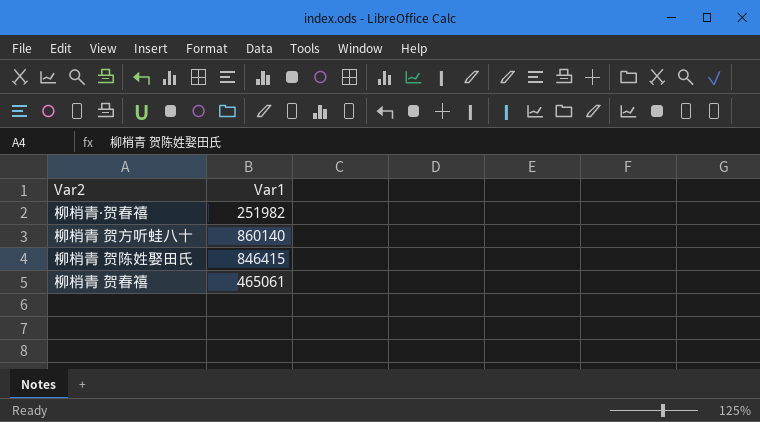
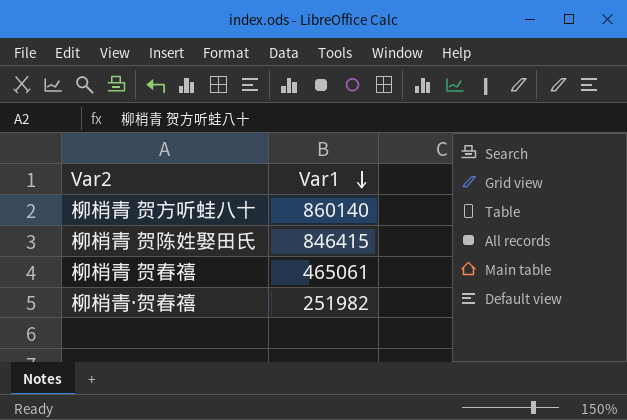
row order: none -> Var1 descending

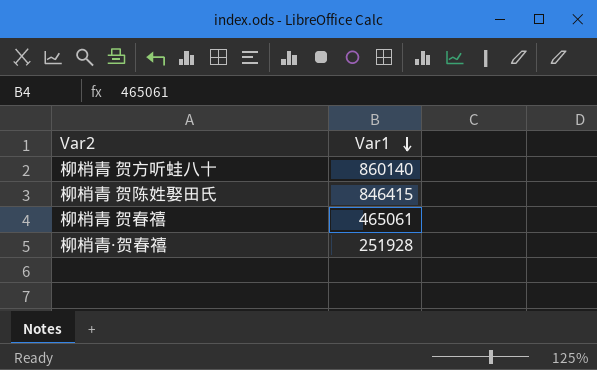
柳梢青·贺春禧 | Var1: 251982 -> 251928

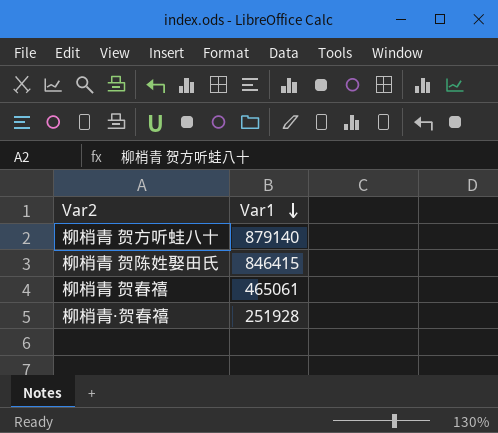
柳梢青 贺方听蛙八十 | Var1: 860140 -> 879140

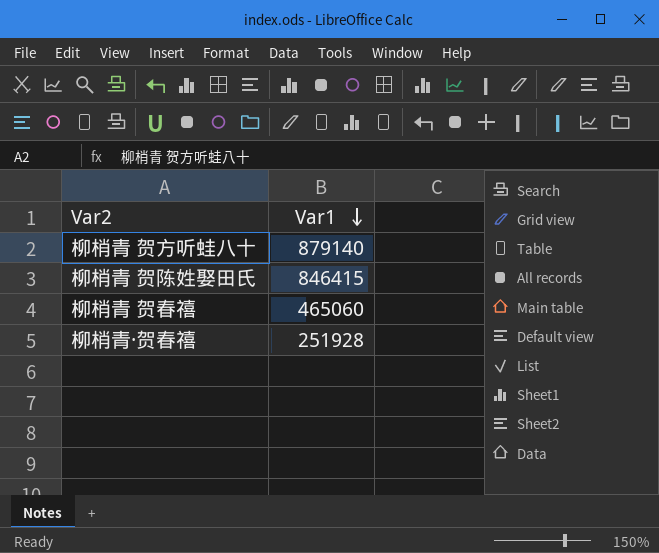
柳梢青 贺春禧 | Var1: 465061 -> 465060

